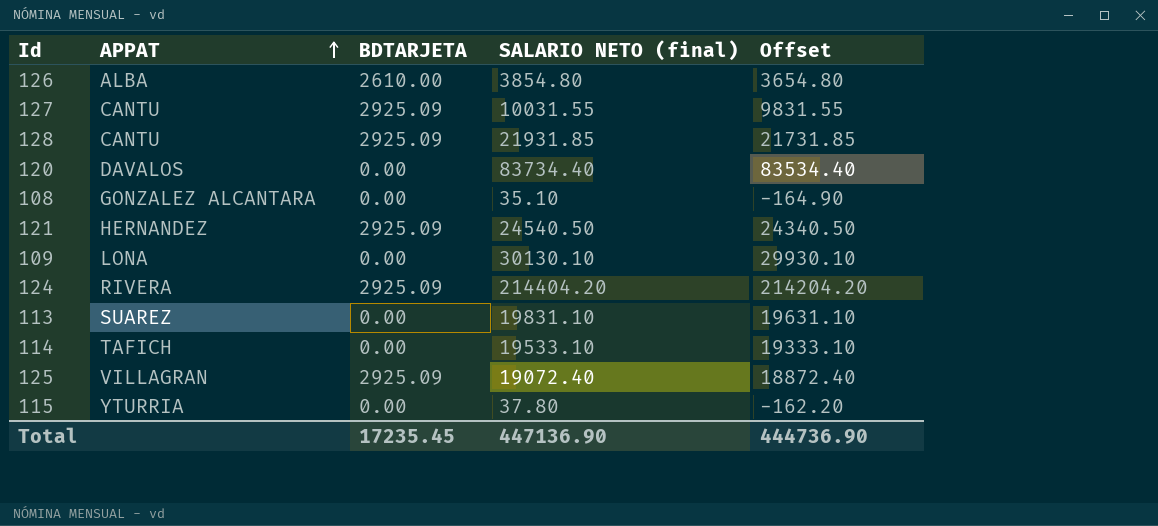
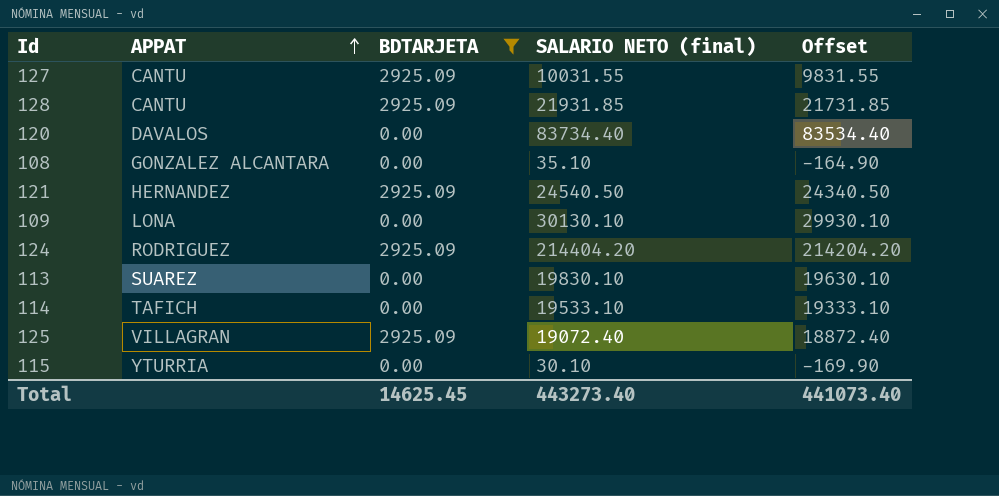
filter: none -> BDTARJETA != 2610.00
124 | APPAT: RIVERA -> RODRIGUEZ
113 | SALARIO NETO (final): 19831.10 -> 19830.10
113 | Offset: 19631.10 -> 19630.10
115 | SALARIO NETO (final): 37.80 -> 30.10
115 | Offset: -162.20 -> -169.90
Total | BDTARJETA: 17235.45 -> 14625.45
Total | SALARIO NETO (final): 447136.90 -> 443273.40
Total | Offset: 444736.90 -> 441073.40

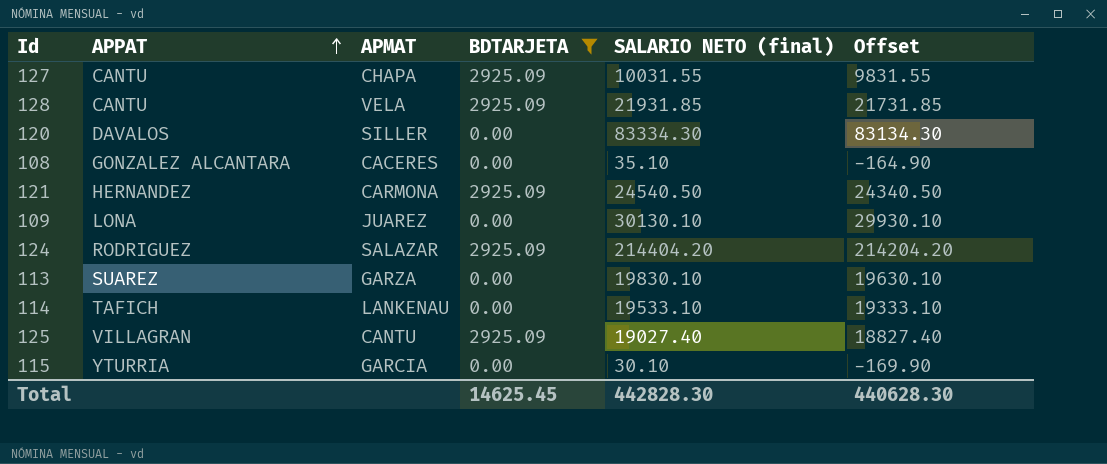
column APMAT | position: none -> 3
120 | SALARIO NETO (final): 83734.40 -> 83334.30
120 | Offset: 83534.40 -> 83134.30
125 | SALARIO NETO (final): 19072.40 -> 19027.40
125 | Offset: 18872.40 -> 18827.40
Total | SALARIO NETO (final): 443273.40 -> 442828.30
Total | Offset: 441073.40 -> 440628.30

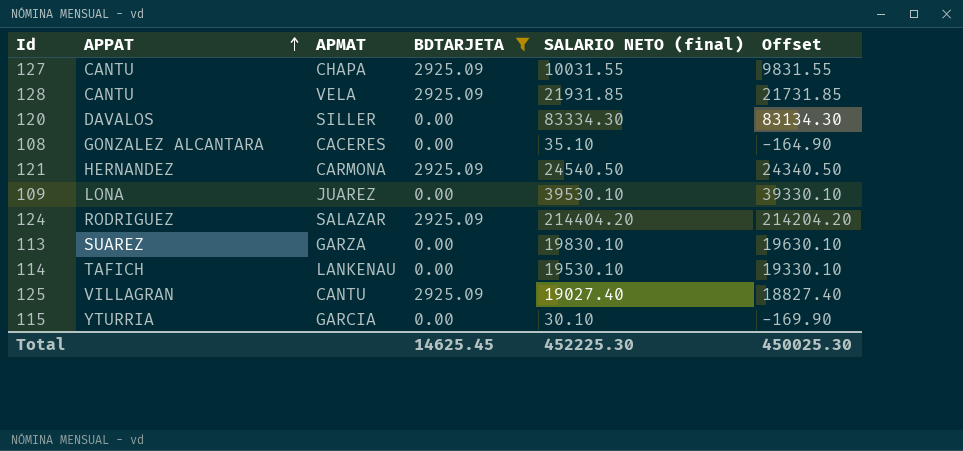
109 | SALARIO NETO (final): 30130.10 -> 39530.10
109 | Offset: 29930.10 -> 39330.10
114 | SALARIO NETO (final): 19533.10 -> 19530.10
114 | Offset: 19333.10 -> 19330.10
Total | SALARIO NETO (final): 442828.30 -> 452225.30
Total | Offset: 440628.30 -> 450025.30

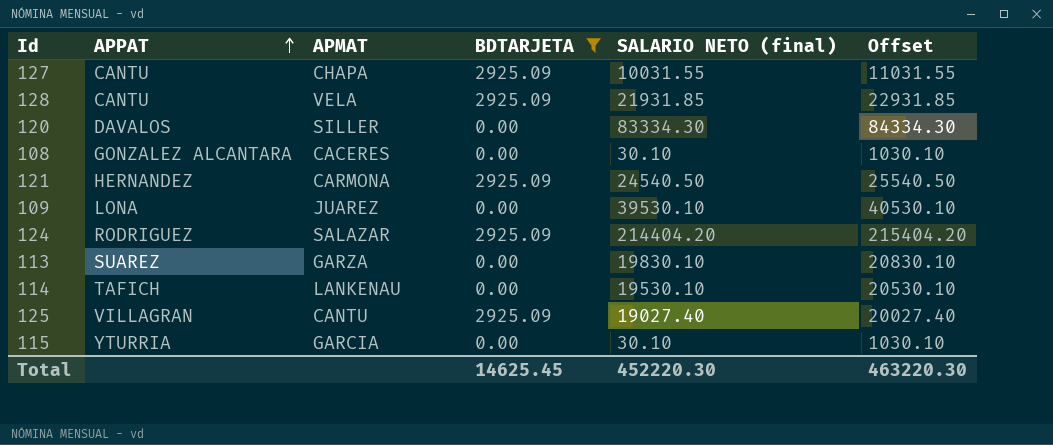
column Offset | formula: [SALARIO NETO (final)] - 200 -> [SALARIO NETO (final)] + 1000
108 | SALARIO NETO (final): 35.10 -> 30.10
Total | SALARIO NETO (final): 452225.30 -> 452220.30
Total | Offset: 450025.30 -> 463220.30

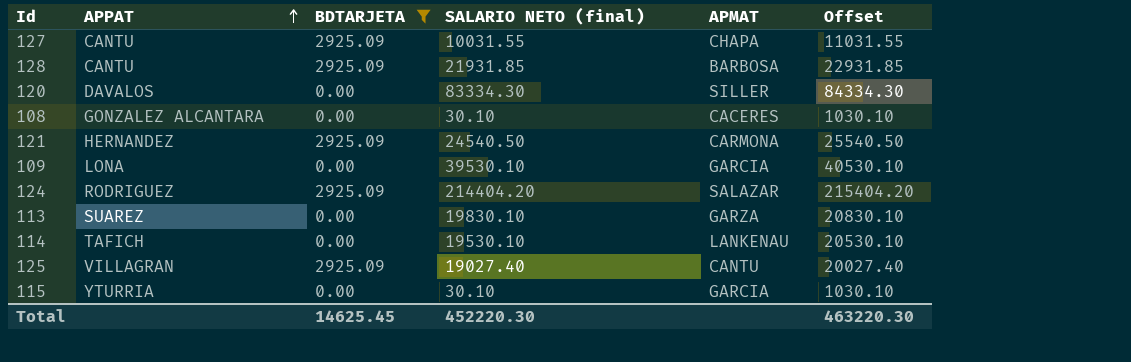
column APMAT | position: 3 -> 5
128 | APMAT: VELA -> BARBOSA
109 | APMAT: JUAREZ -> GARCIA

